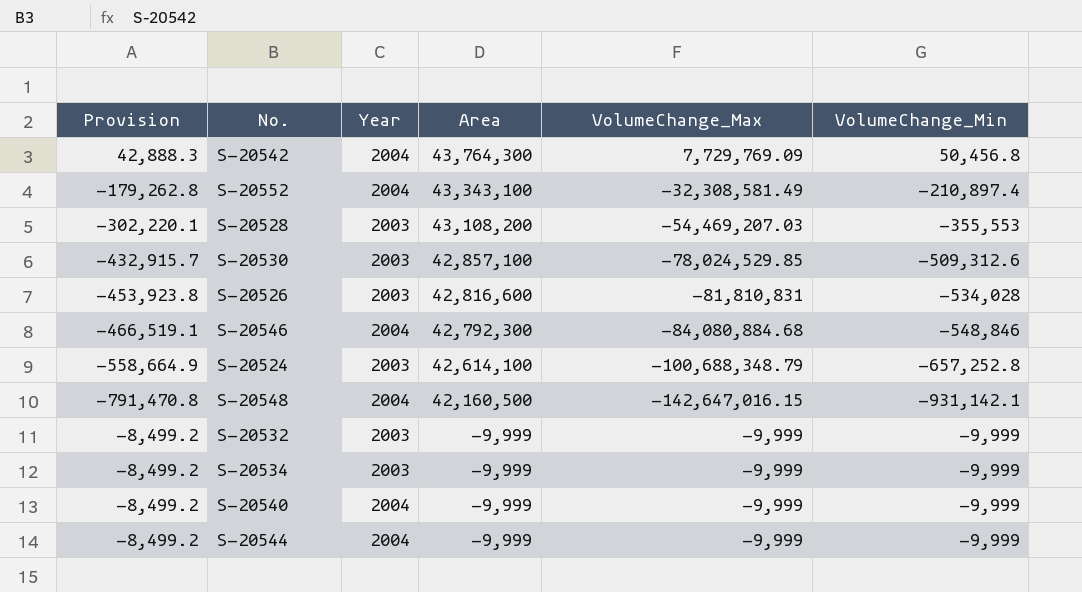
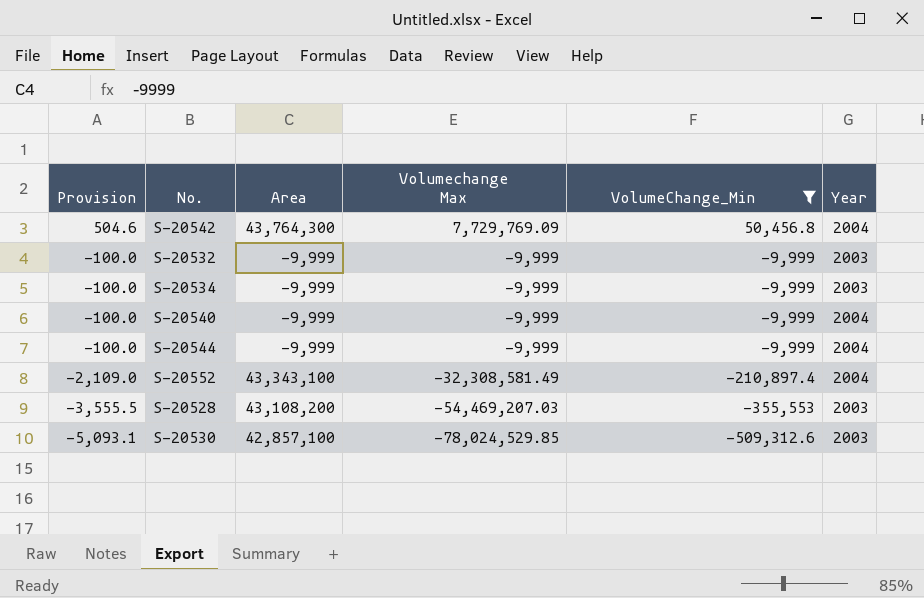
filter: none -> VolumeChange_Min >= -509,312.6
row order: Area descending -> Provision descending
column Provision | formula: [VolumeChange_Min] * 0.85 -> [VolumeChange_Min] * 0.01
column name: VolumeChange_Max -> Volumechange Max
column Year | position: 3 -> 6

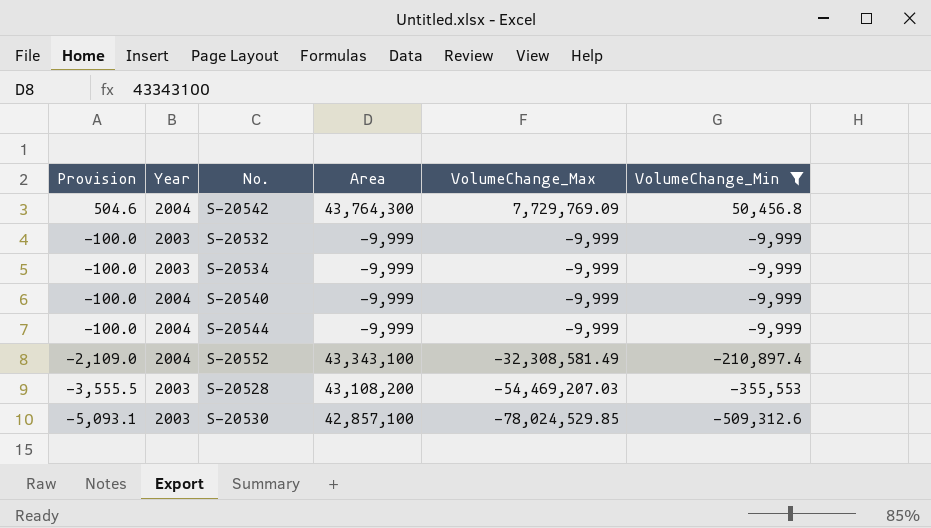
column Year | position: 6 -> 2
column name: Volumechange Max -> VolumeChange_Max

